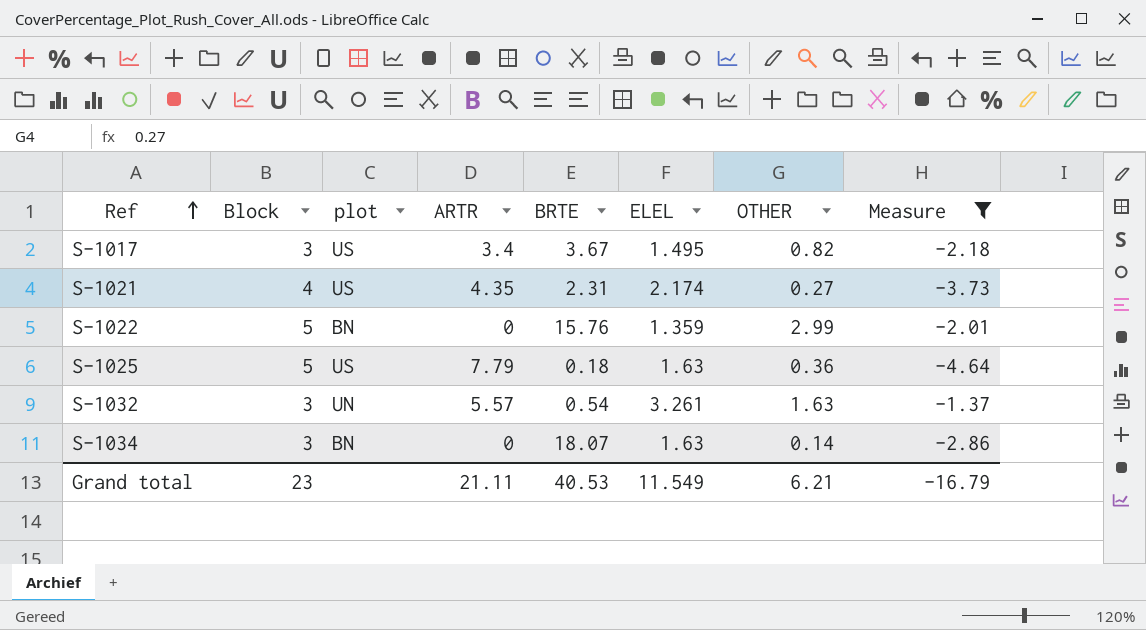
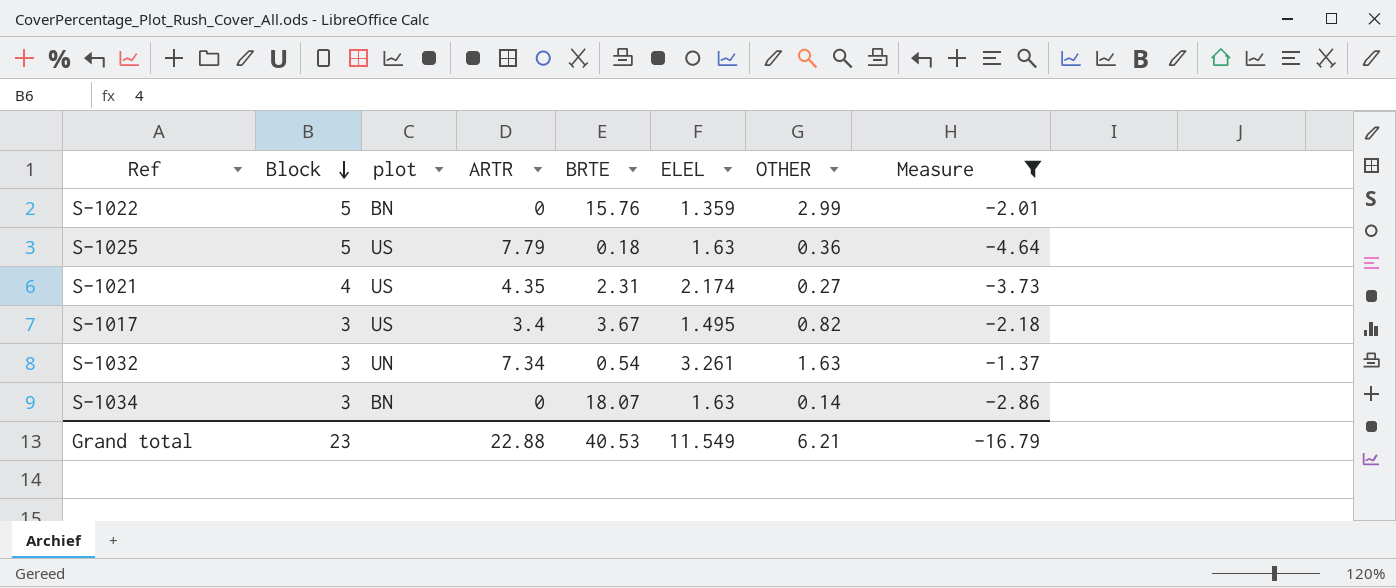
row order: Ref ascending -> Block descending
S-1032 | ARTR: 5.57 -> 7.34
Grand total | ARTR: 21.11 -> 22.88

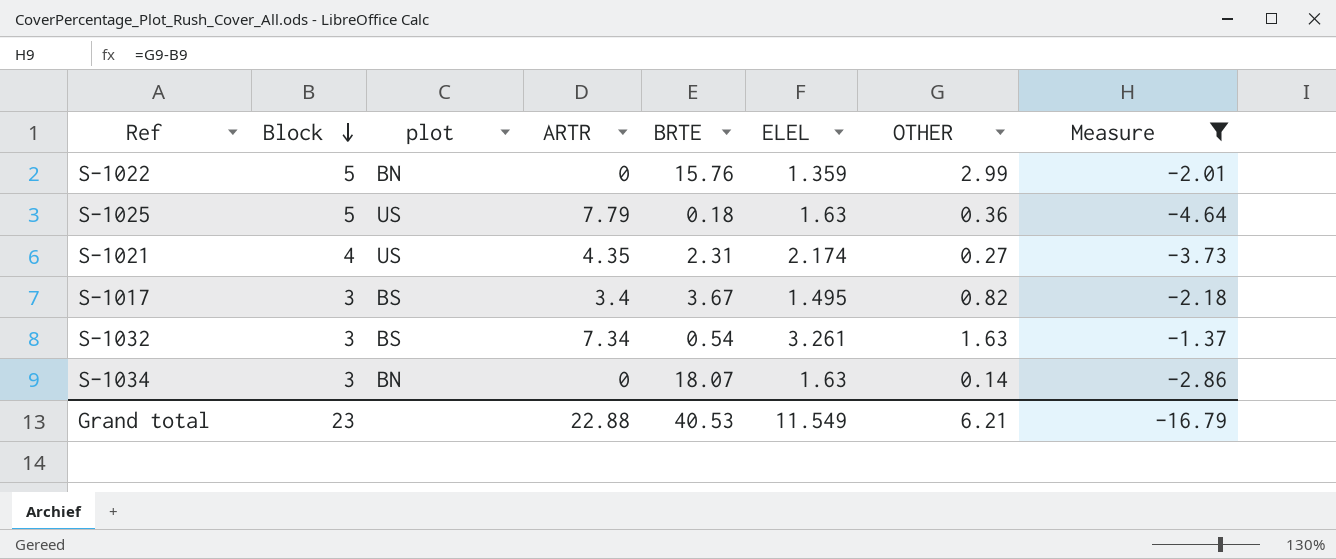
S-1017 | plot: US -> BS
S-1032 | plot: UN -> BS

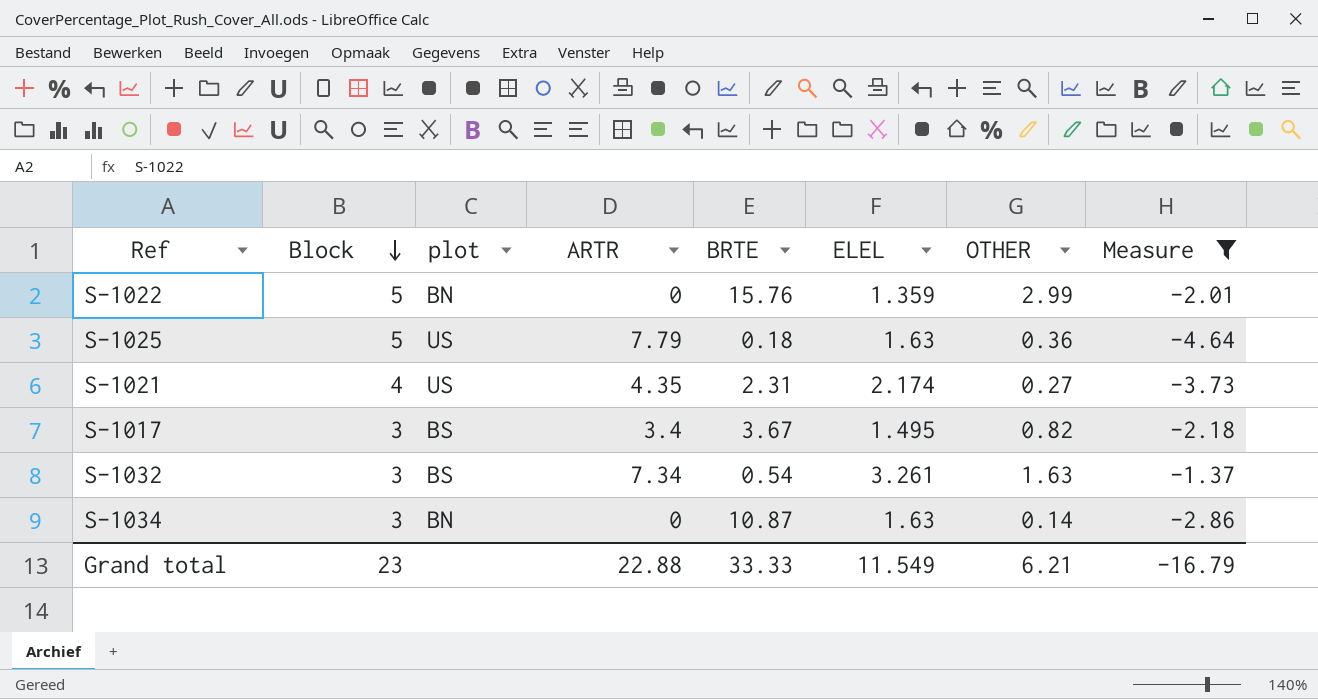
S-1034 | BRTE: 18.07 -> 10.87
Grand total | BRTE: 40.53 -> 33.33

